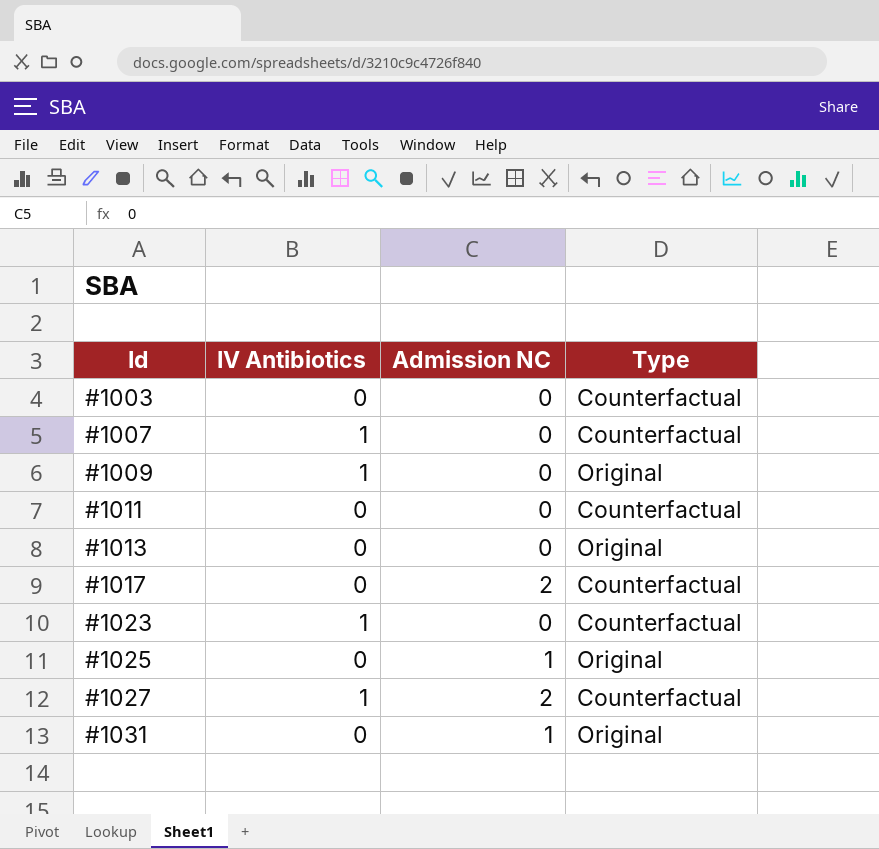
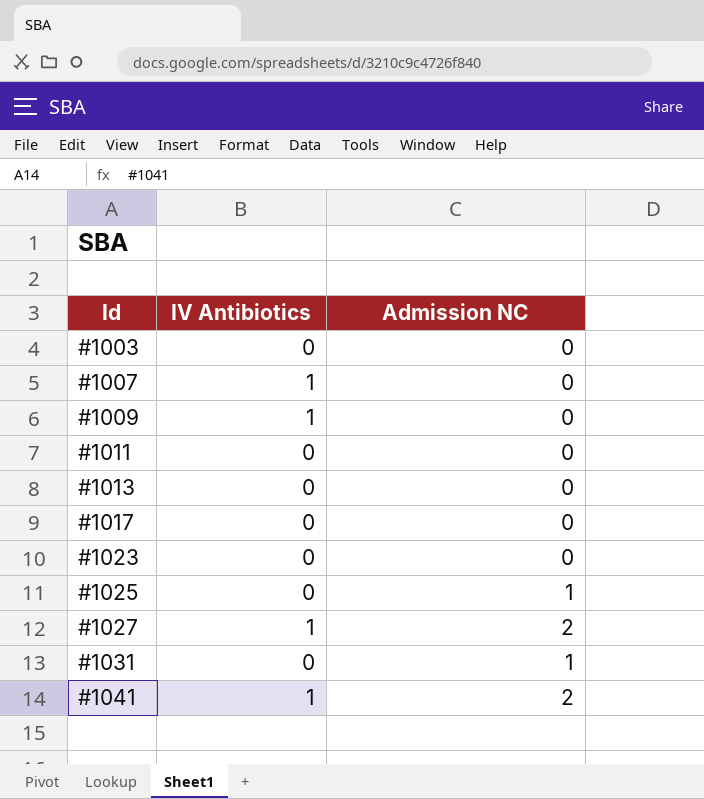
column Type | position: 4 -> none
#1017 | Admission NC: 2 -> 0
#1023 | IV Antibiotics: 1 -> 0
row #1041: none -> 1 | 2

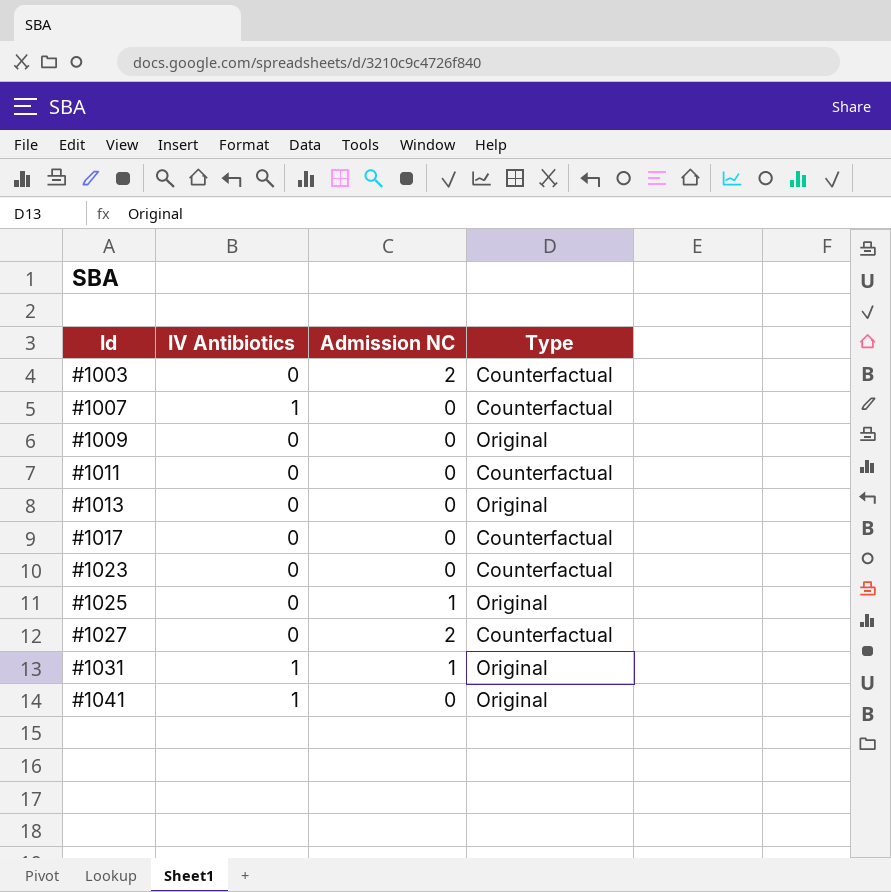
column Type | position: none -> 4
#1003 | Admission NC: 0 -> 2
#1009 | IV Antibiotics: 1 -> 0
#1027 | IV Antibiotics: 1 -> 0
#1031 | IV Antibiotics: 0 -> 1
#1041 | Admission NC: 2 -> 0

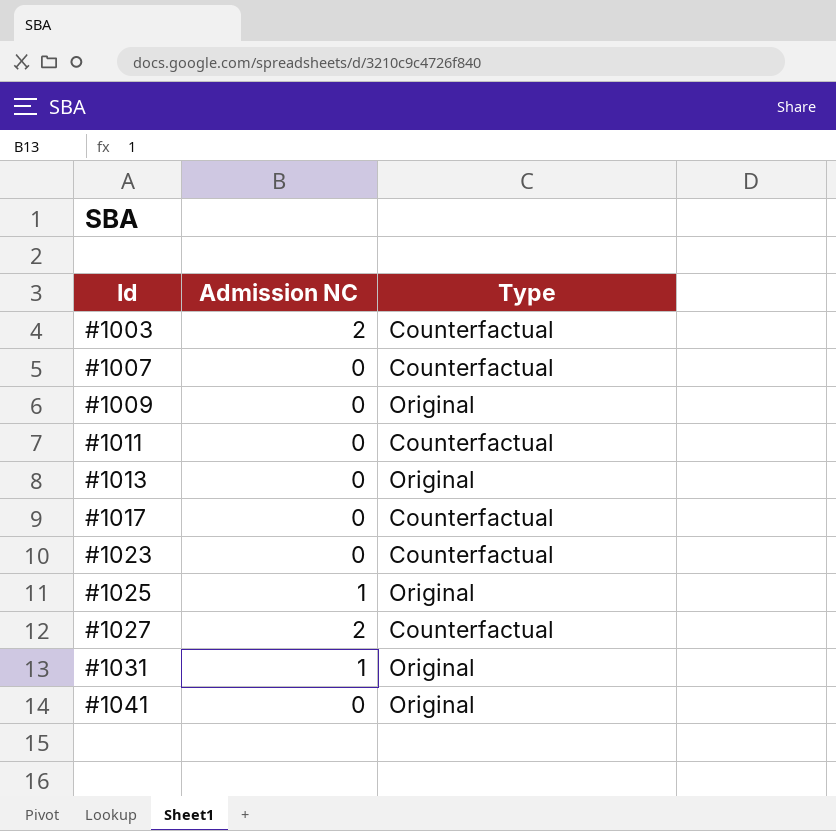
column IV Antibiotics | position: 2 -> none

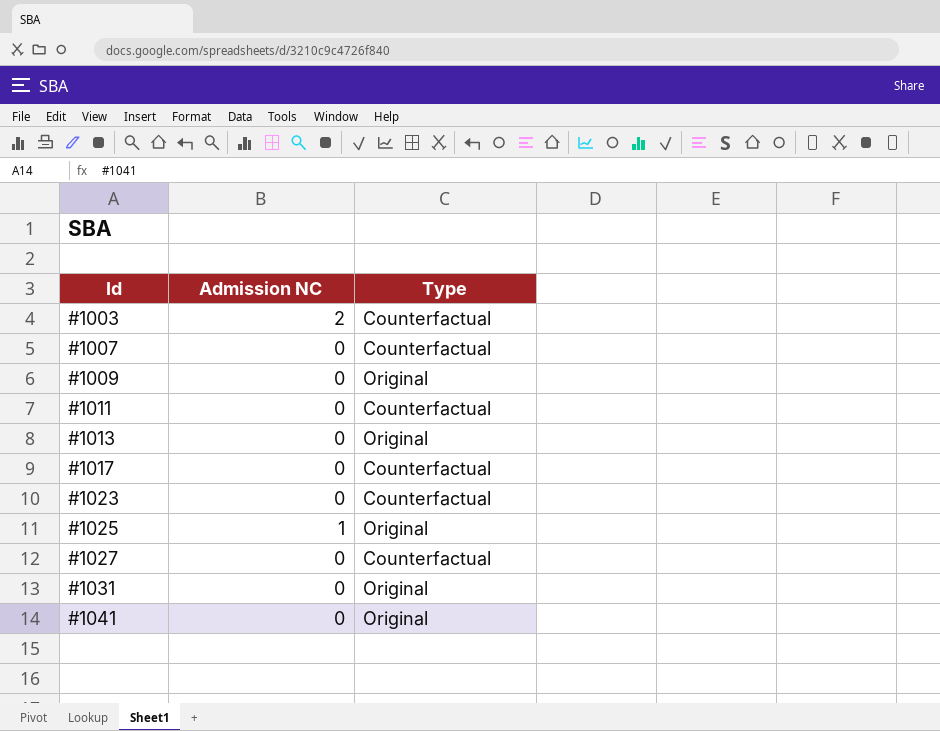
#1027 | Admission NC: 2 -> 0
#1031 | Admission NC: 1 -> 0

